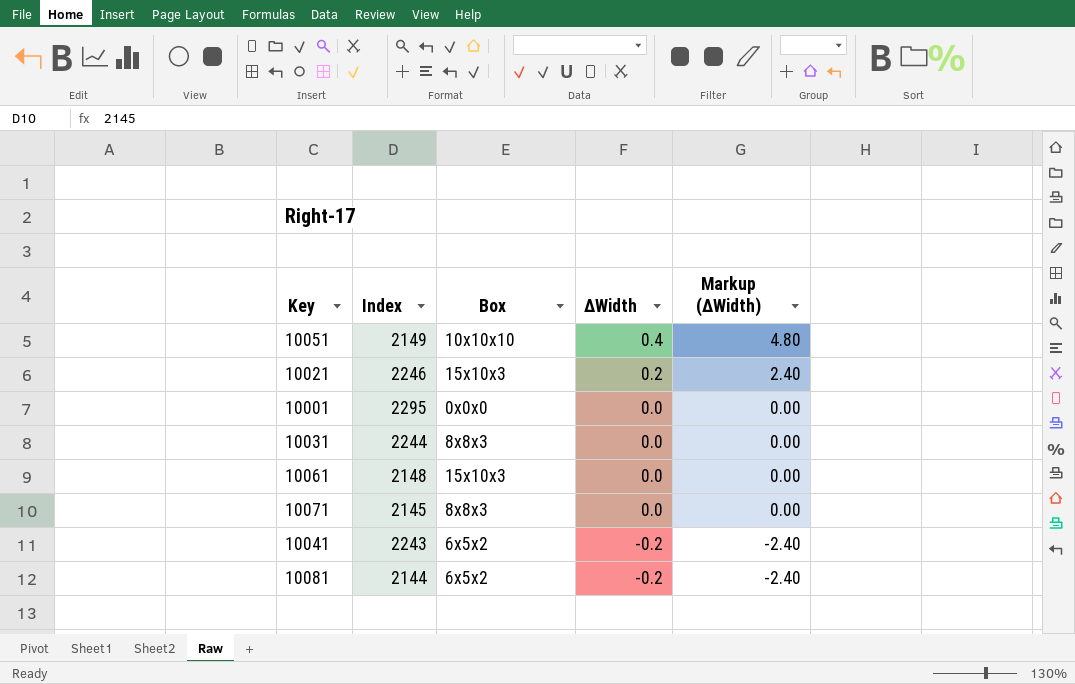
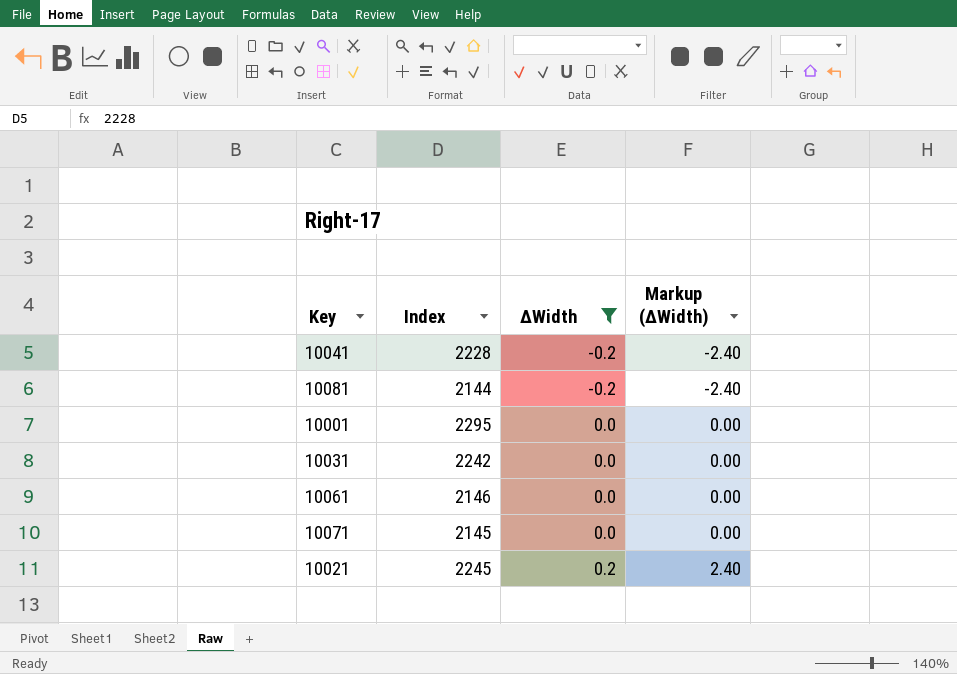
filter: none -> ΔWidth != 0.4
row order: ΔWidth descending -> ΔWidth ascending
column Box | position: 3 -> none
10041 | Index: 2243 -> 2228
10031 | Index: 2244 -> 2242
10061 | Index: 2148 -> 2146
10021 | Index: 2246 -> 2245

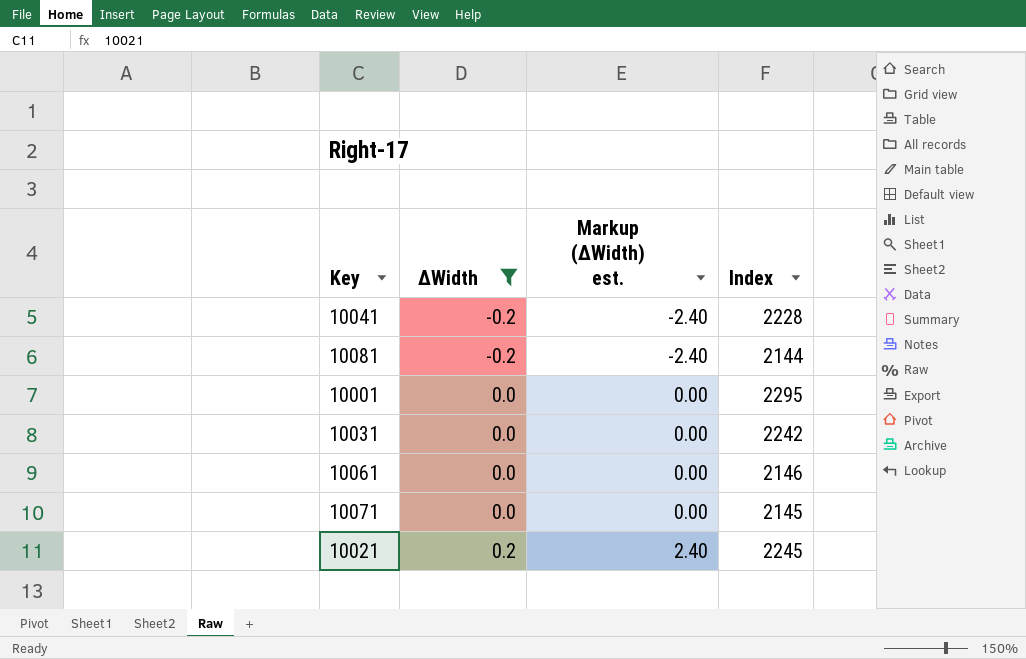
column name: Markup (ΔWidth) -> Markup (ΔWidth) est.
column Index | position: 2 -> 4

